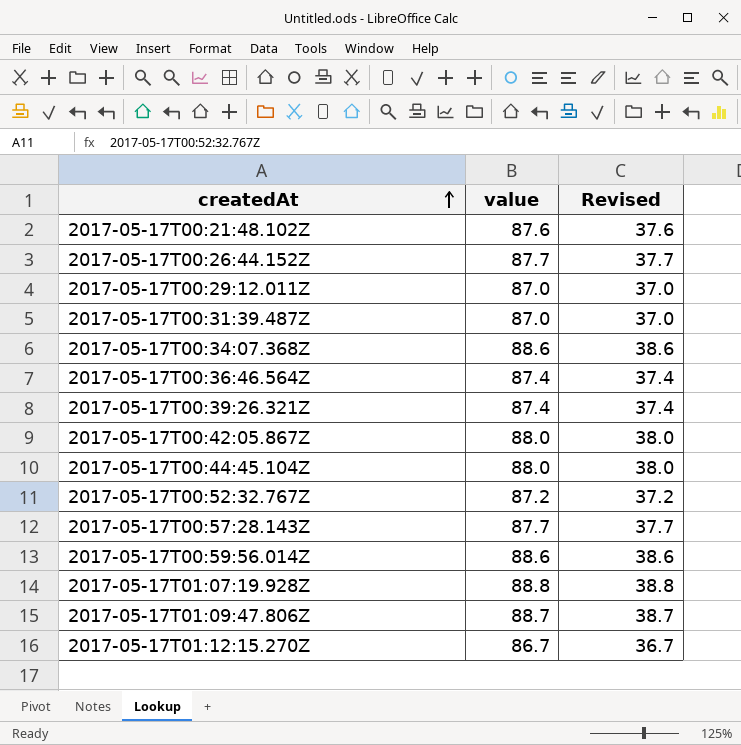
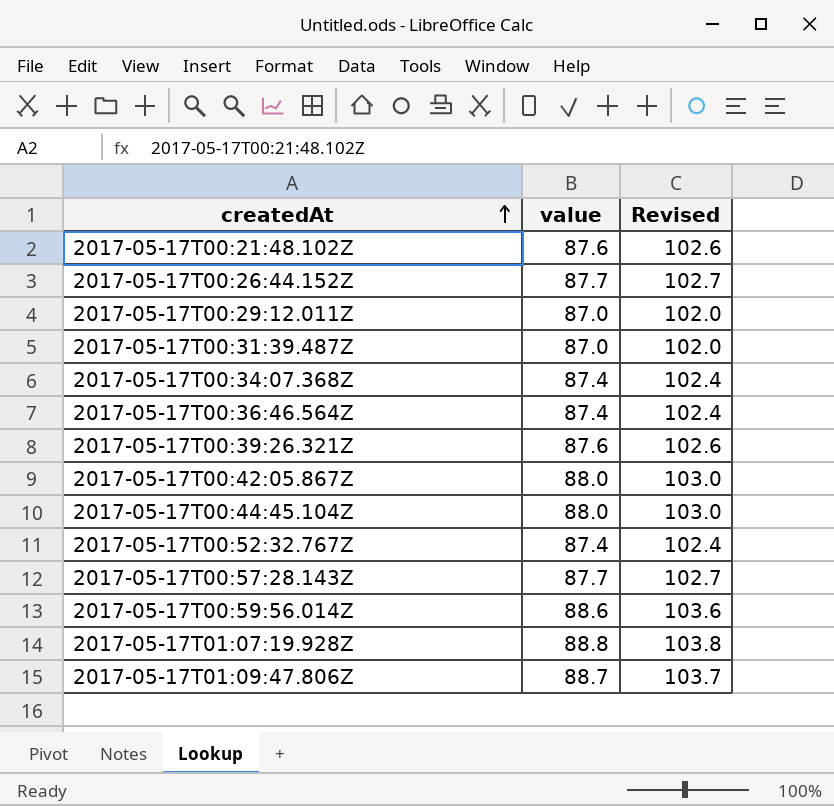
column Revised | formula: [value] - 50 -> [value] + 15
row 2017-05-17T01:12:15.270Z: 86.7 | 36.7 -> none
2017-05-17T00:34:07.368Z | value: 88.6 -> 87.4
2017-05-17T00:39:26.321Z | value: 87.4 -> 87.6
2017-05-17T00:52:32.767Z | value: 87.2 -> 87.4

